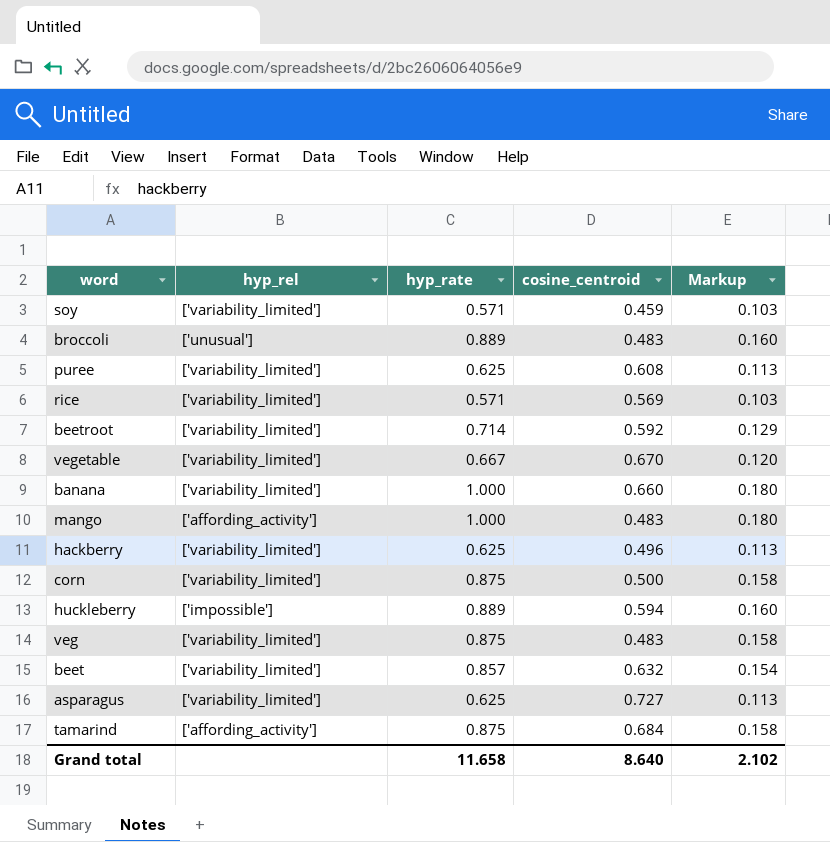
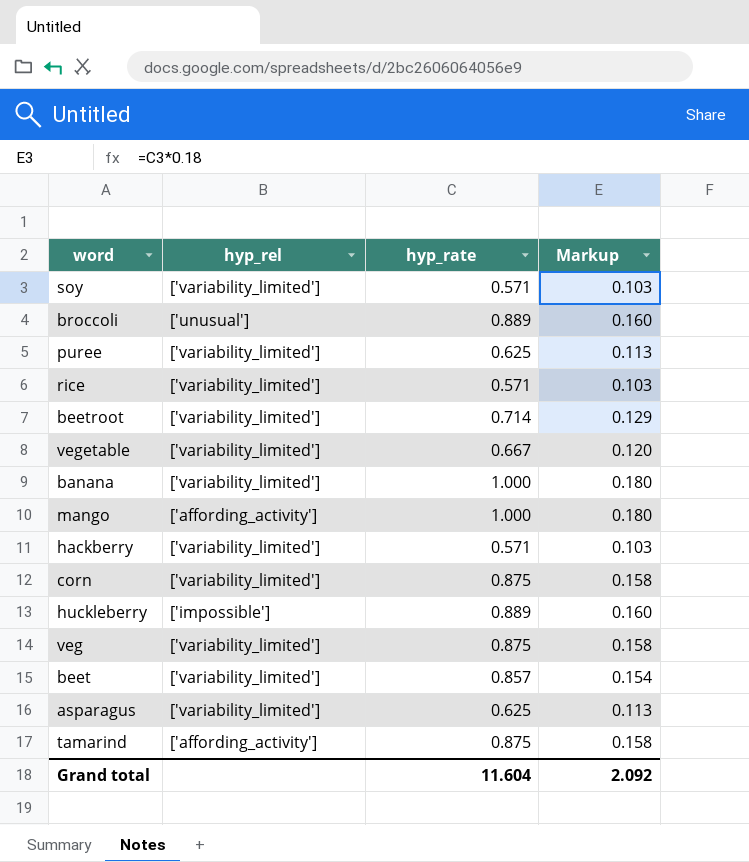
column cosine_centroid | position: 4 -> none
hackberry | hyp_rate: 0.625 -> 0.571
hackberry | Markup: 0.113 -> 0.103
Grand total | hyp_rate: 11.658 -> 11.604
Grand total | Markup: 2.102 -> 2.092

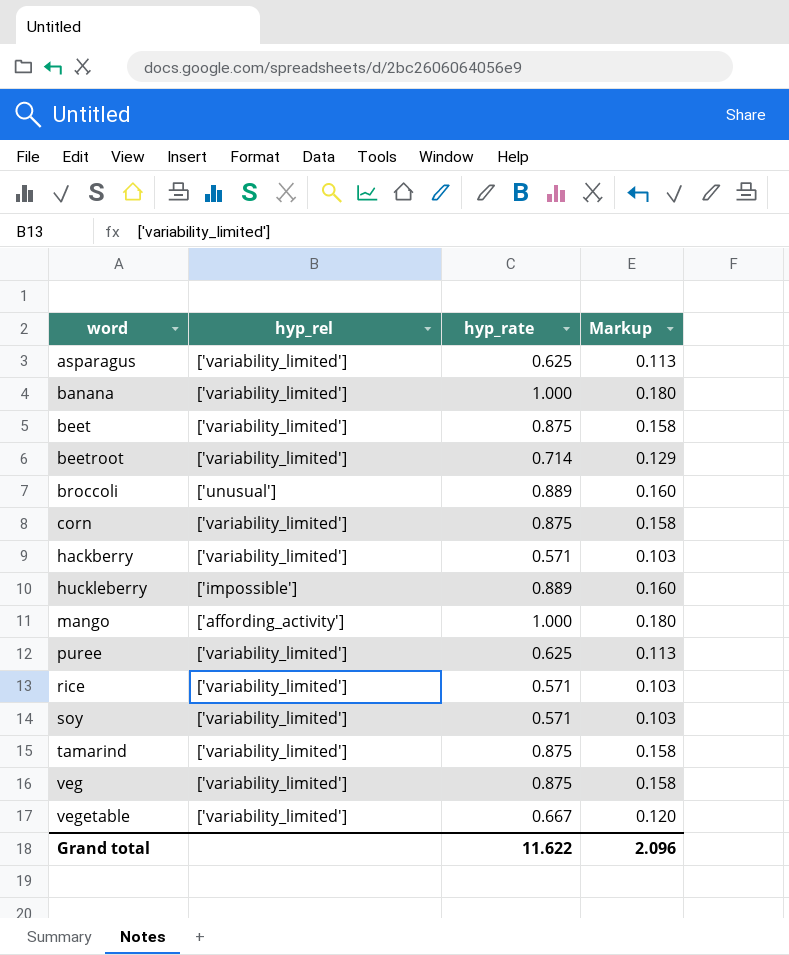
row order: none -> word ascending
beet | hyp_rate: 0.857 -> 0.875
beet | Markup: 0.154 -> 0.158
tamarind | hyp_rel: ['affording_activity'] -> ['variability_limited']
Grand total | hyp_rate: 11.604 -> 11.622
Grand total | Markup: 2.092 -> 2.096

